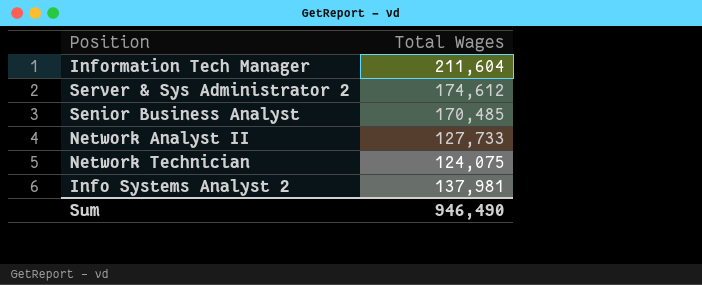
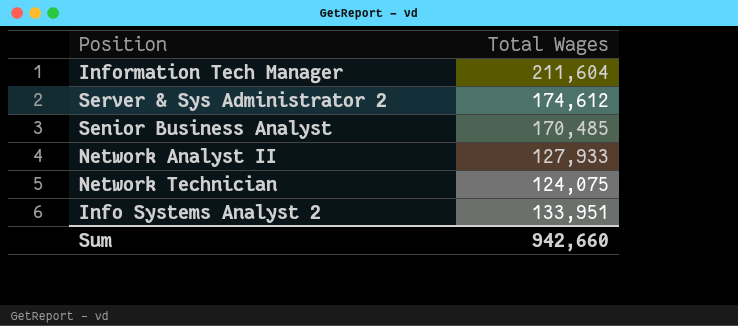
Network Analyst II | Total Wages: 127,733 -> 127,933
Info Systems Analyst 2 | Total Wages: 137,981 -> 133,951
Sum | Total Wages: 946,490 -> 942,660

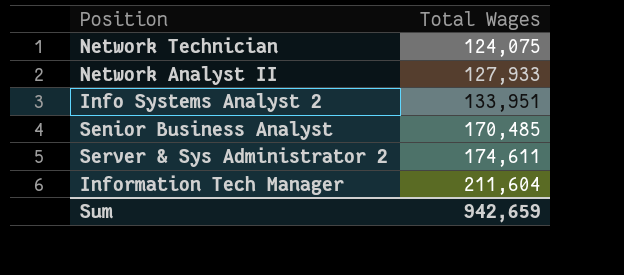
row order: none -> Total Wages ascending
Server & Sys Administrator 2 | Total Wages: 174,612 -> 174,611
Sum | Total Wages: 942,660 -> 942,659

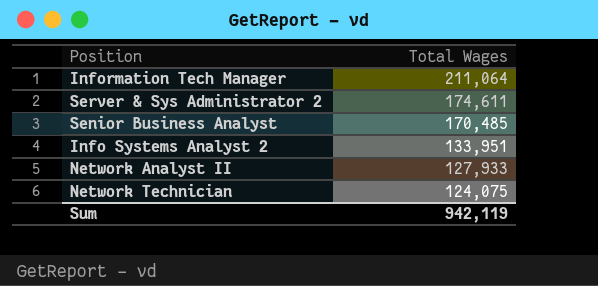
row order: Total Wages ascending -> Total Wages descending
Information Tech Manager | Total Wages: 211,604 -> 211,064
Sum | Total Wages: 942,659 -> 942,119

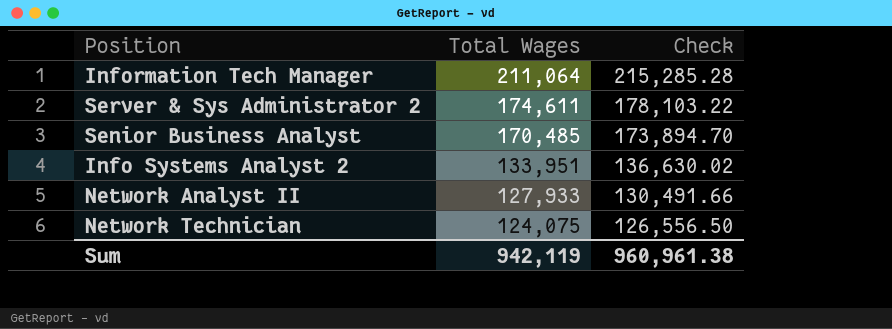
column Check | formula: none -> [Total Wages] * 1.02

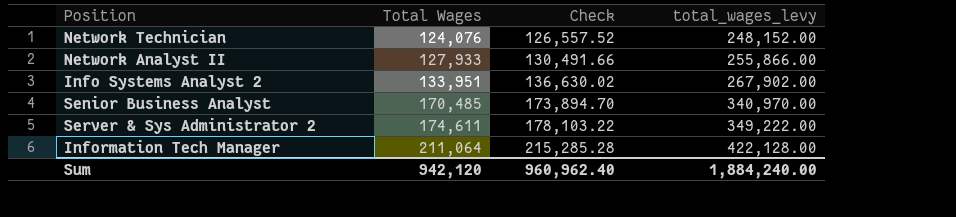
row order: Total Wages descending -> Total Wages ascending
column total_wages_levy | formula: none -> [Total Wages] * 2
Network Technician | Total Wages: 124,075 -> 124,076
Network Technician | Check: 126,556.50 -> 126,557.52
Sum | Total Wages: 942,119 -> 942,120
Sum | Check: 960,961.38 -> 960,962.40

